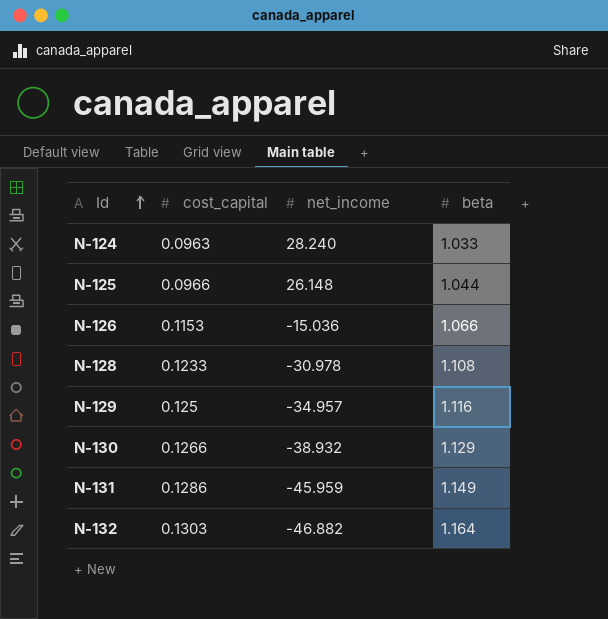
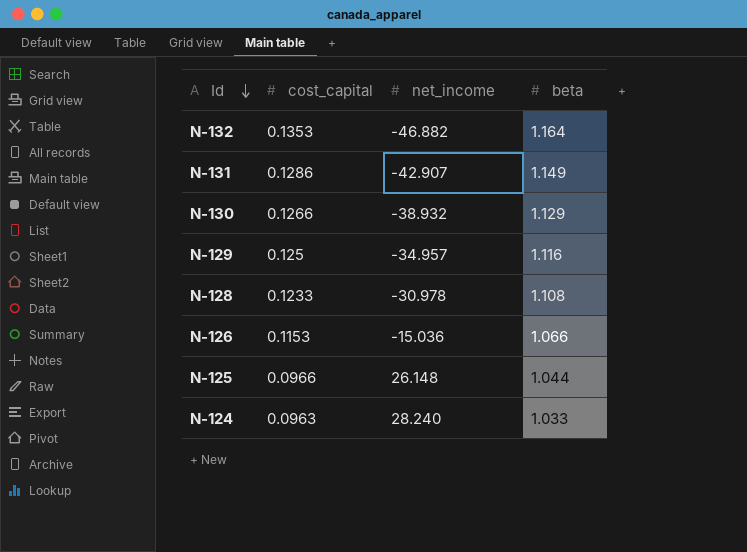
row order: Id ascending -> Id descending
N-132 | cost_capital: 0.1303 -> 0.1353
N-131 | net_income: -45.959 -> -42.907

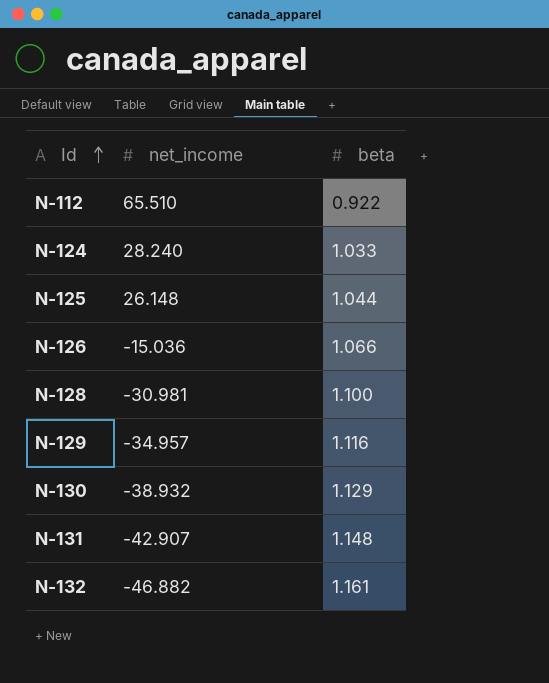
row order: Id descending -> Id ascending
column cost_capital | position: 2 -> none
row N-112: none -> 65.510 | 0.922
N-128 | net_income: -30.978 -> -30.981
N-128 | beta: 1.108 -> 1.100
N-131 | beta: 1.149 -> 1.148
N-132 | beta: 1.164 -> 1.161

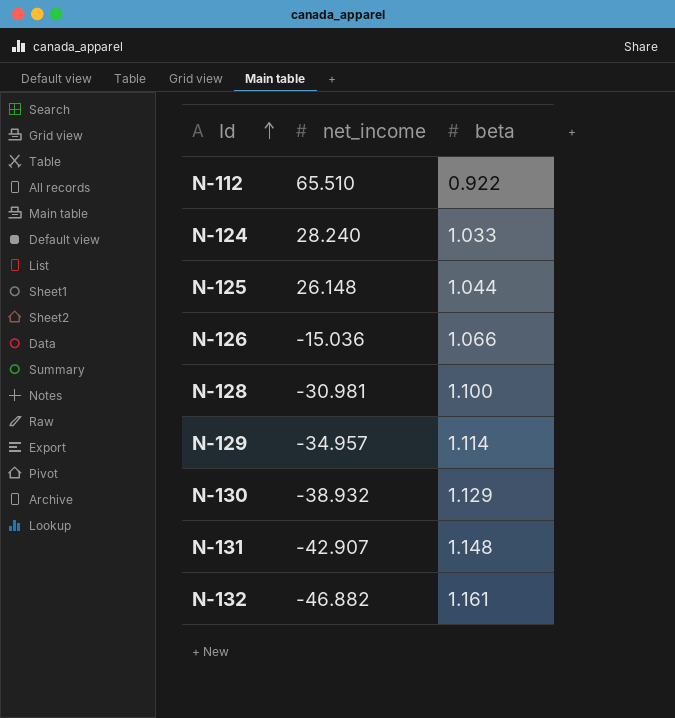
N-129 | beta: 1.116 -> 1.114

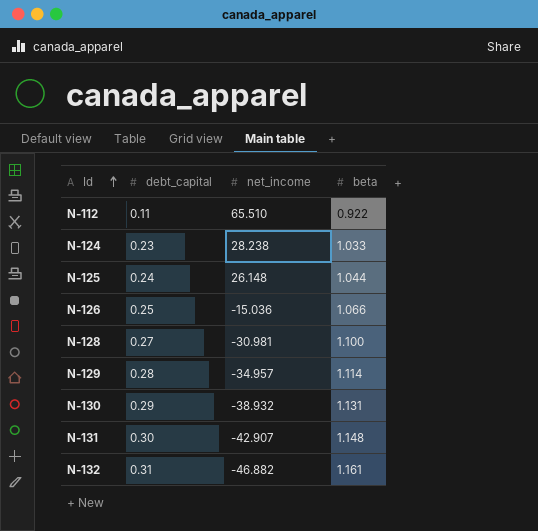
column debt_capital | position: none -> 2
N-124 | net_income: 28.240 -> 28.238
N-130 | beta: 1.129 -> 1.131

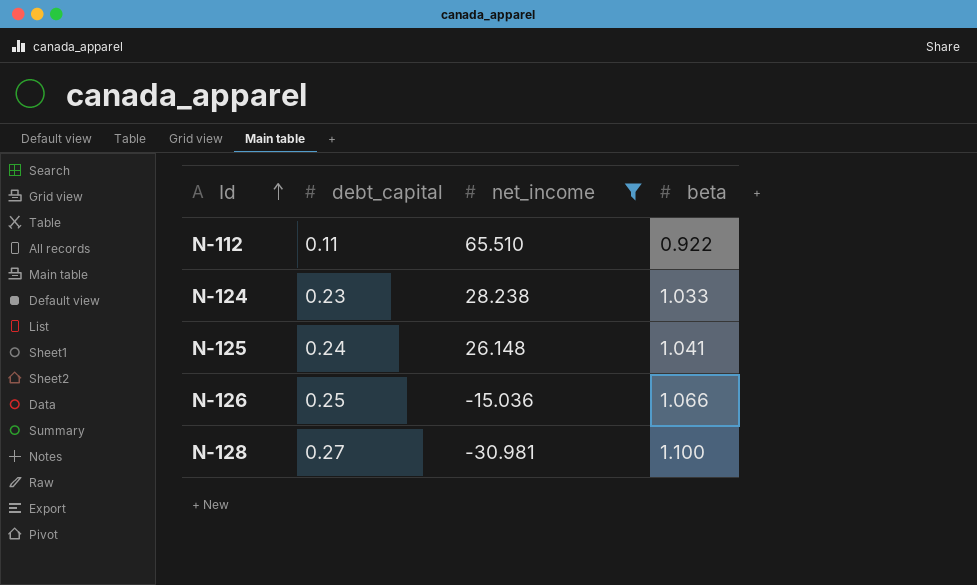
filter: none -> net_income >= -30.981
N-125 | beta: 1.044 -> 1.041

